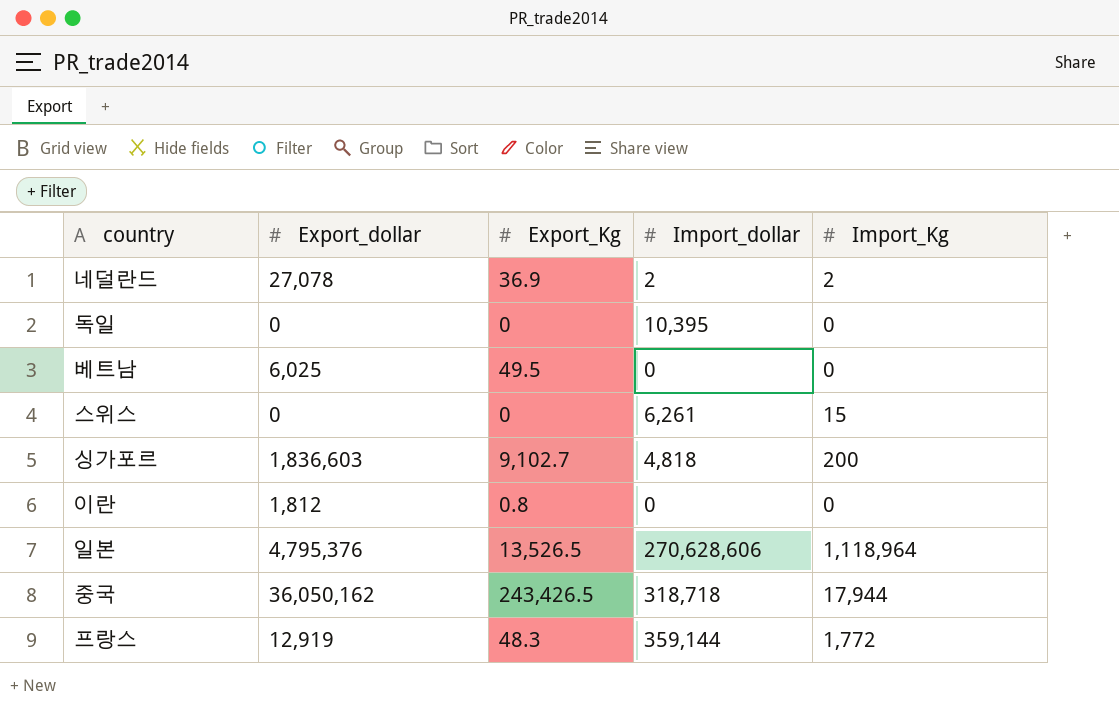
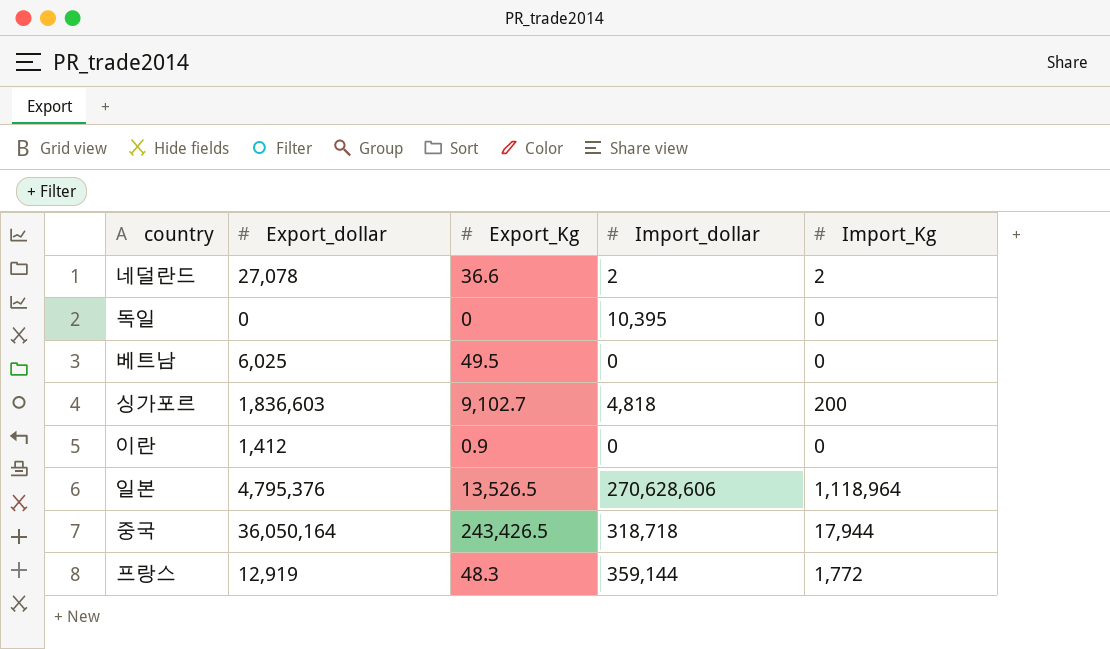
row 스위스: 0 | 0 | 6,261 | 15 -> none
네덜란드 | Export_Kg: 36.9 -> 36.6
이란 | Export_dollar: 1,812 -> 1,412
이란 | Export_Kg: 0.8 -> 0.9
중국 | Export_dollar: 36,050,162 -> 36,050,164

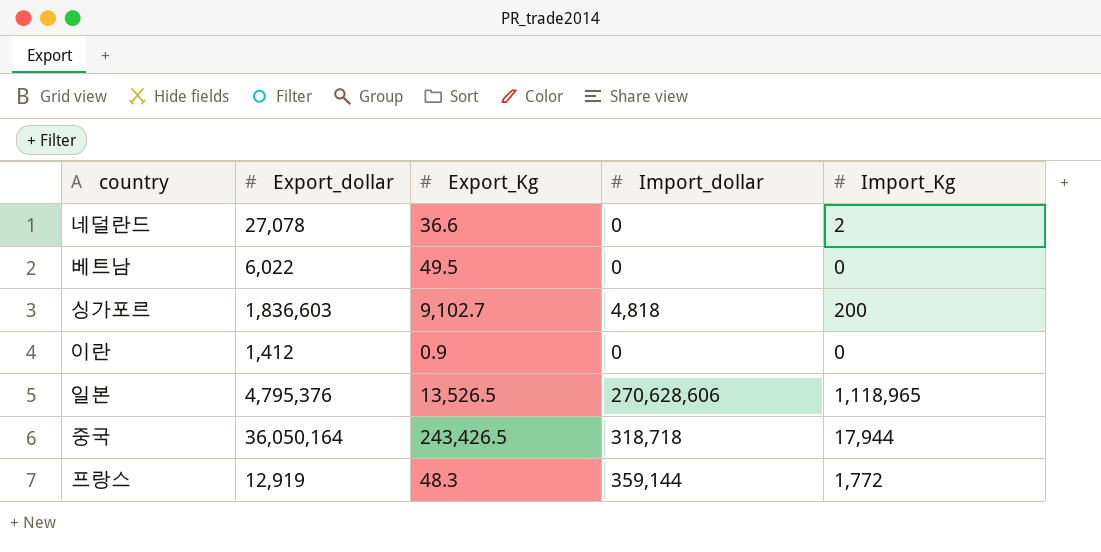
row 독일: 0 | 0 | 10,395 | 0 -> none
네덜란드 | Import_dollar: 2 -> 0
베트남 | Export_dollar: 6,025 -> 6,022
일본 | Import_Kg: 1,118,964 -> 1,118,965

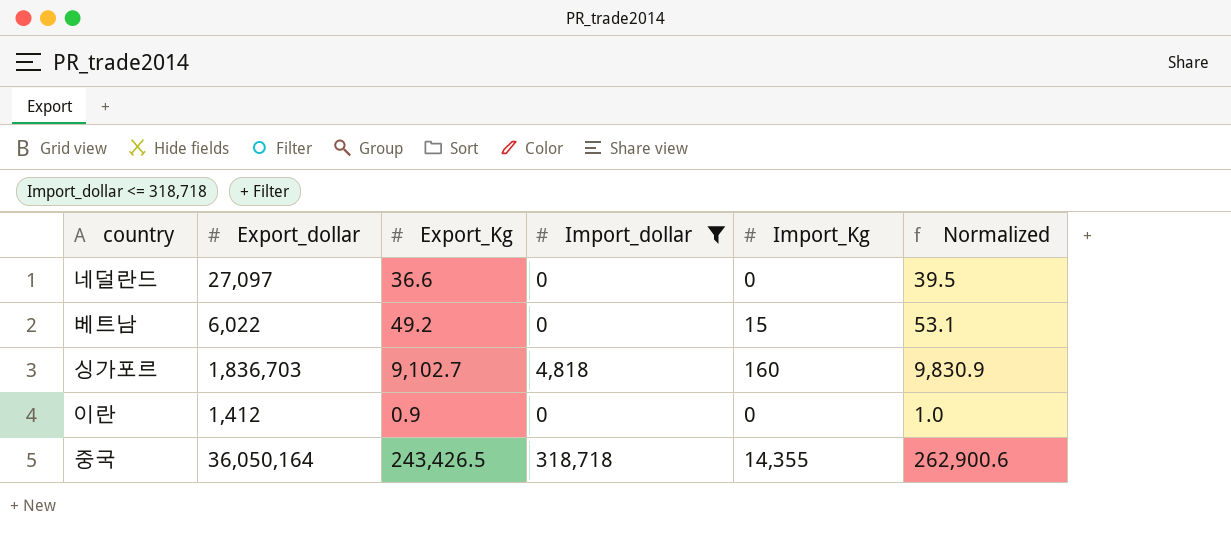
filter: none -> Import_dollar <= 318,718
column Normalized | formula: none -> [Export_Kg] * 1.08
네덜란드 | Export_dollar: 27,078 -> 27,097
네덜란드 | Import_Kg: 2 -> 0
베트남 | Export_Kg: 49.5 -> 49.2
베트남 | Import_Kg: 0 -> 15
싱가포르 | Export_dollar: 1,836,603 -> 1,836,703
싱가포르 | Import_Kg: 200 -> 160
중국 | Import_Kg: 17,944 -> 14,355

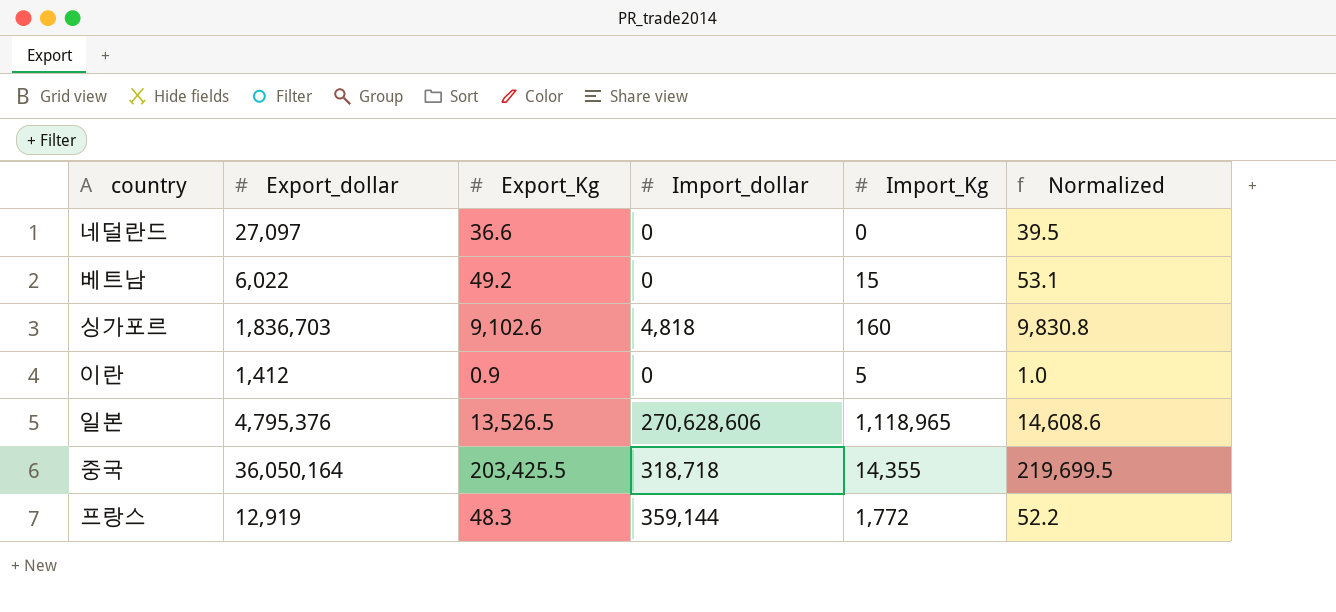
filter: Import_dollar <= 318,718 -> none
싱가포르 | Export_Kg: 9,102.7 -> 9,102.6
싱가포르 | Normalized: 9,830.9 -> 9,830.8
이란 | Import_Kg: 0 -> 5
중국 | Export_Kg: 243,426.5 -> 203,425.5
중국 | Normalized: 262,900.6 -> 219,699.5

